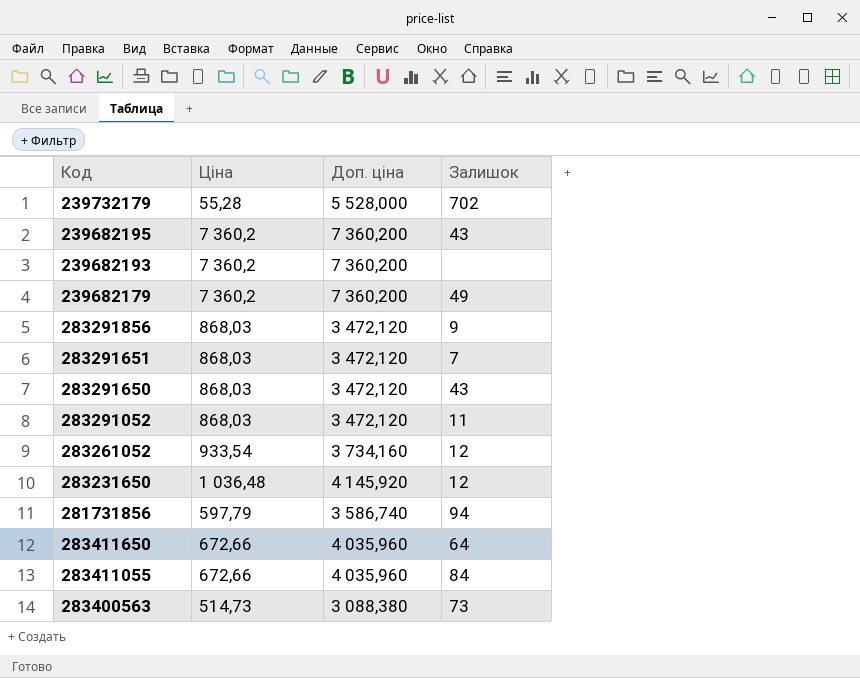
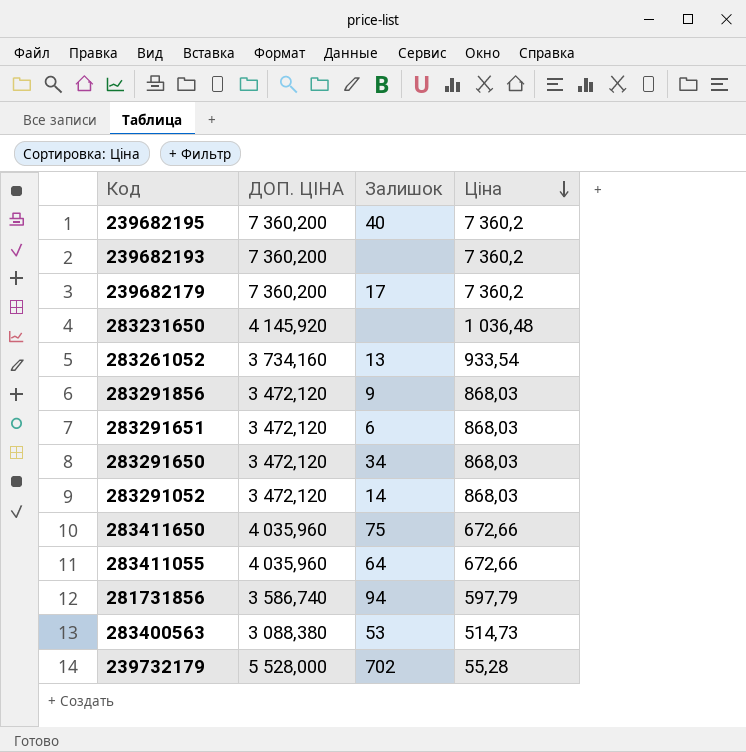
row order: none -> Ціна descending
column name: Доп. ціна -> ДОП. ЦІНА
column Ціна | position: 2 -> 4
239682195 | Залишок: 43 -> 40
239682179 | Залишок: 49 -> 17
283231650 | Залишок: 12 -> none
283261052 | Залишок: 12 -> 13
283291651 | Залишок: 7 -> 6
283291650 | Залишок: 43 -> 34
283291052 | Залишок: 11 -> 14
283411650 | Залишок: 64 -> 75
283411055 | Залишок: 84 -> 64
283400563 | Залишок: 73 -> 53

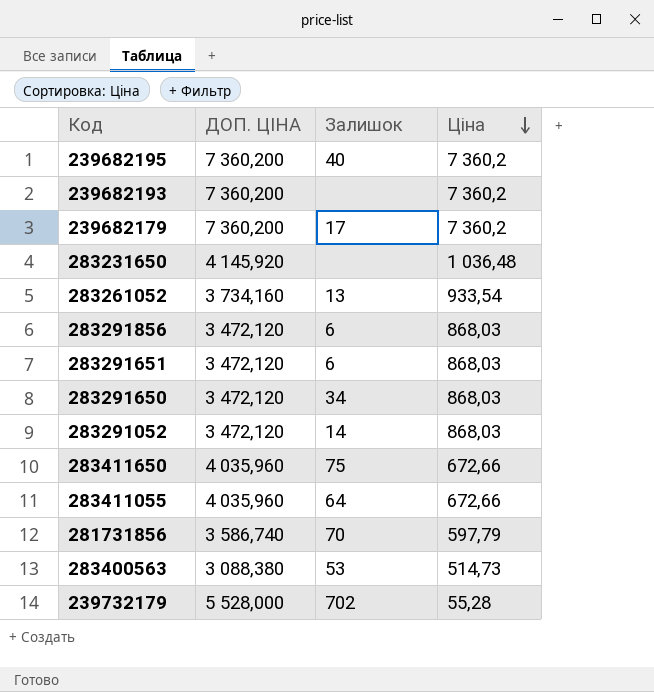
283291856 | Залишок: 9 -> 6
281731856 | Залишок: 94 -> 70

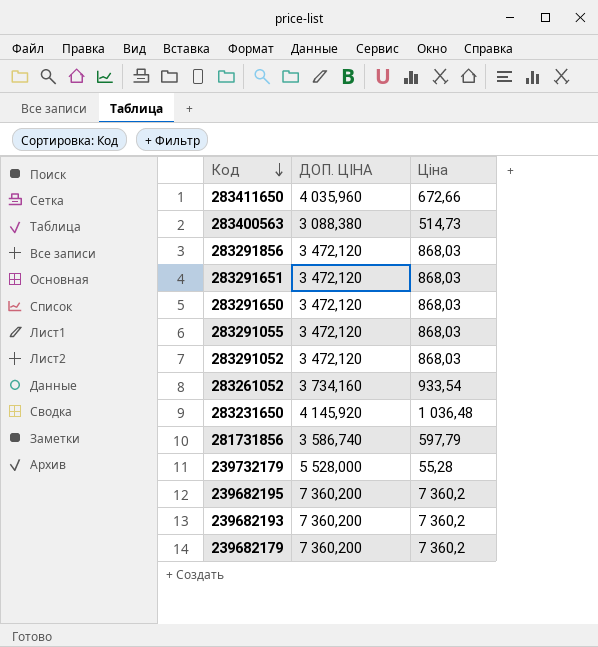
row order: Ціна descending -> Код descending
column Залишок | position: 3 -> none
row 283411055: 4 035,960 | 64 | 672,66 -> none
row 283291055: none -> 3 472,120 | 868,03

